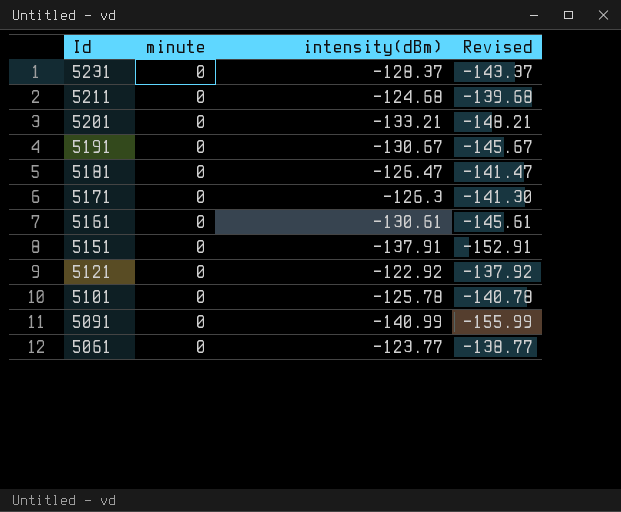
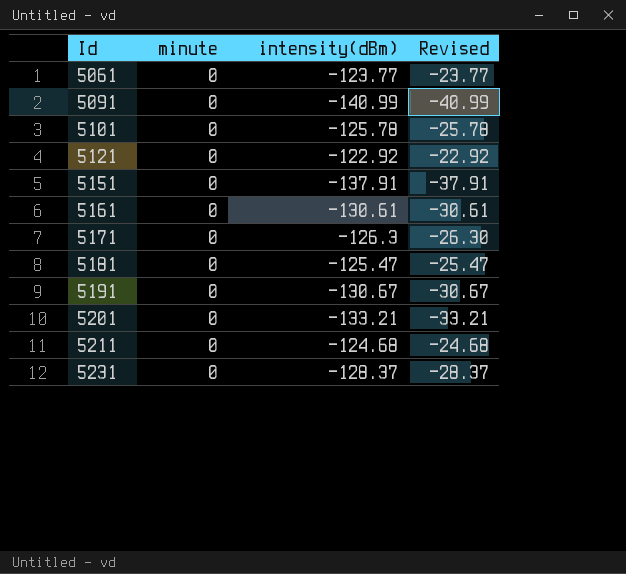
row order: Id descending -> Id ascending
column Revised | formula: [intensity(dBm)] - 15 -> [intensity(dBm)] + 100
5181 | intensity(dBm): -126.47 -> -125.47

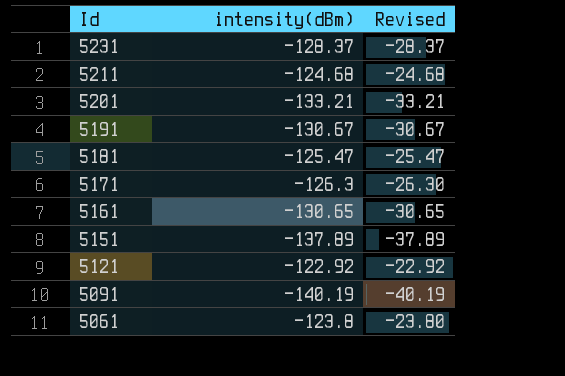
row order: Id ascending -> Id descending
column minute | position: 2 -> none
row 5101: 0 | -125.78 | -25.78 -> none
5161 | intensity(dBm): -130.61 -> -130.65
5161 | Revised: -30.61 -> -30.65
5151 | intensity(dBm): -137.91 -> -137.89
5151 | Revised: -37.91 -> -37.89
5091 | intensity(dBm): -140.99 -> -140.19
5091 | Revised: -40.99 -> -40.19
5061 | intensity(dBm): -123.77 -> -123.8
5061 | Revised: -23.77 -> -23.80

